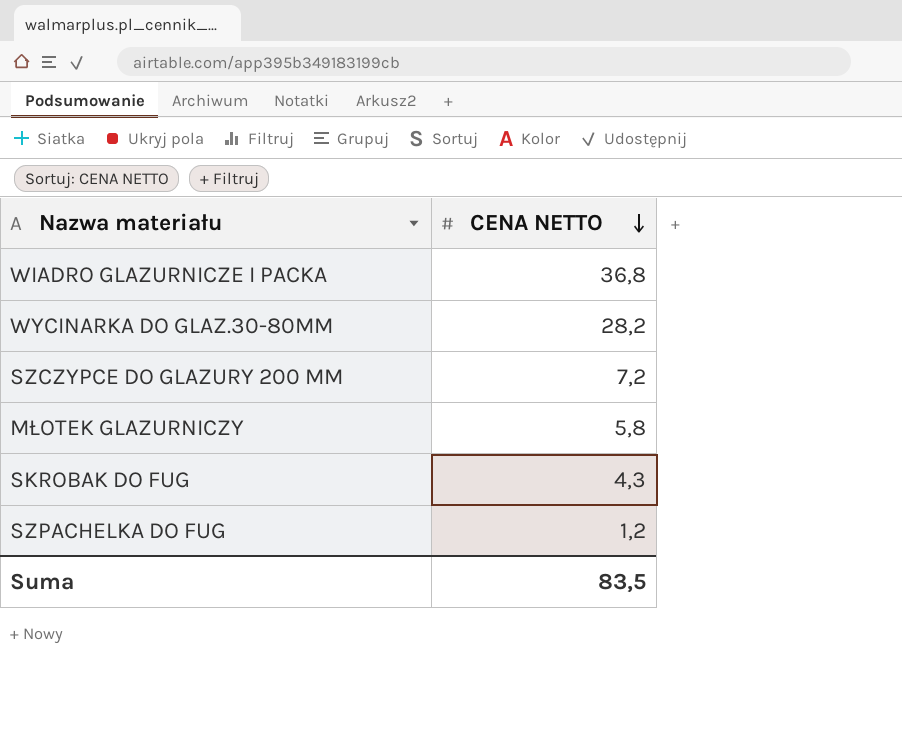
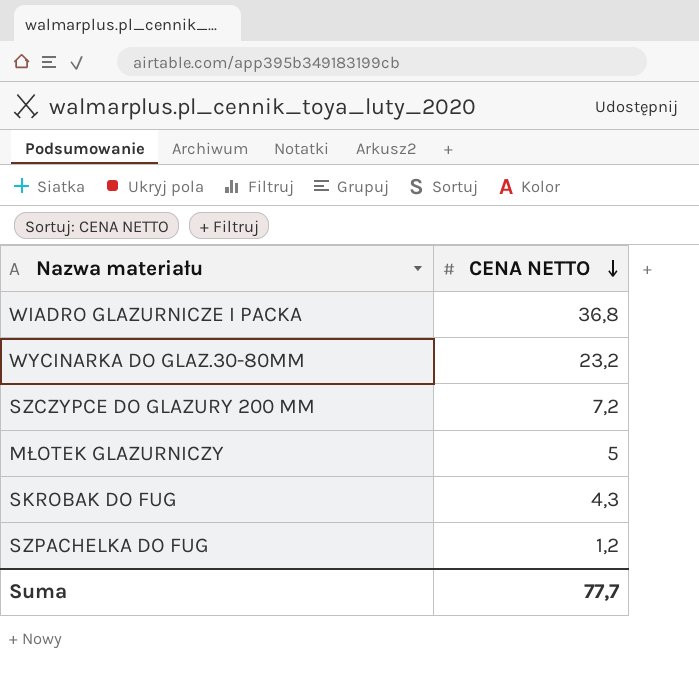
WYCINARKA DO GLAZ.30-80MM | CENA NETTO: 28,2 -> 23,2
MŁOTEK GLAZURNICZY | CENA NETTO: 5,8 -> 5
Suma | CENA NETTO: 83,5 -> 77,7

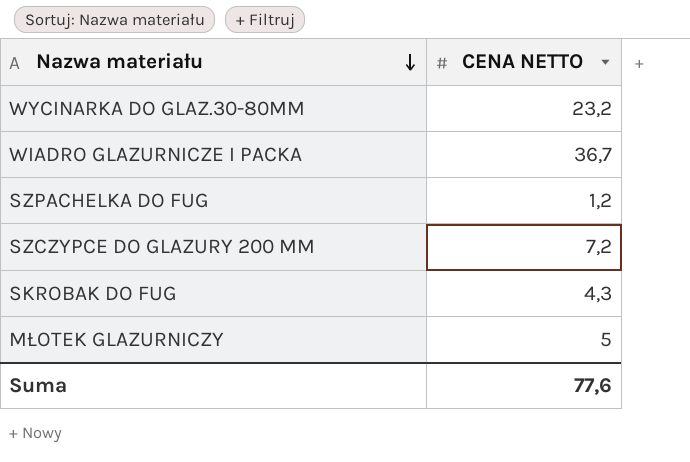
row order: CENA NETTO descending -> Nazwa materiału descending
WIADRO GLAZURNICZE I PACKA | CENA NETTO: 36,8 -> 36,7
Suma | CENA NETTO: 77,7 -> 77,6

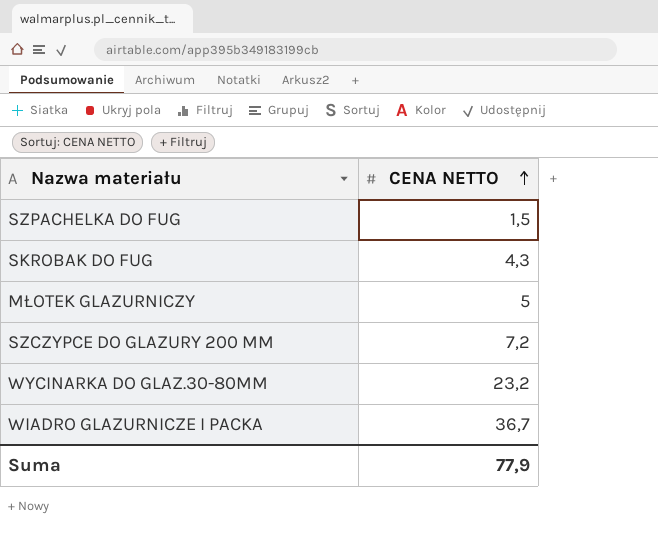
row order: Nazwa materiału descending -> CENA NETTO ascending
SZPACHELKA DO FUG | CENA NETTO: 1,2 -> 1,5
Suma | CENA NETTO: 77,6 -> 77,9

